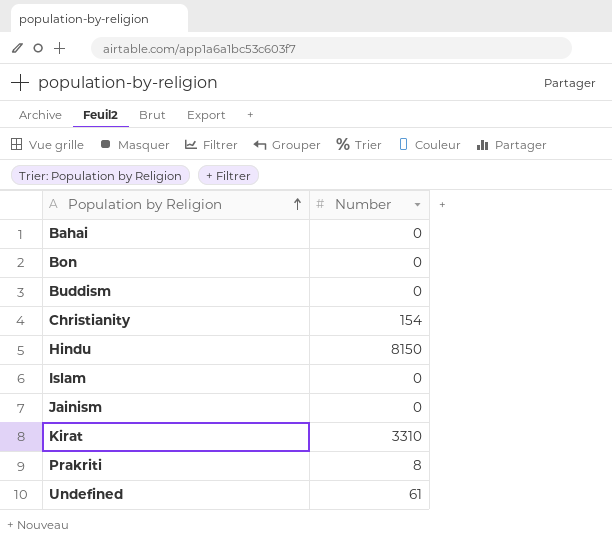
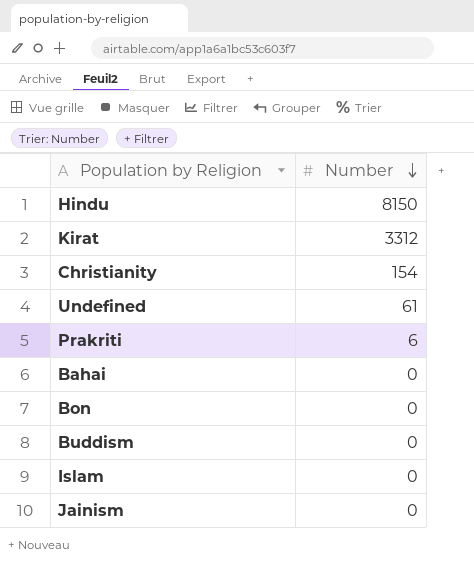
row order: Population by Religion ascending -> Number descending
Kirat | Number: 3310 -> 3312
Prakriti | Number: 8 -> 6

